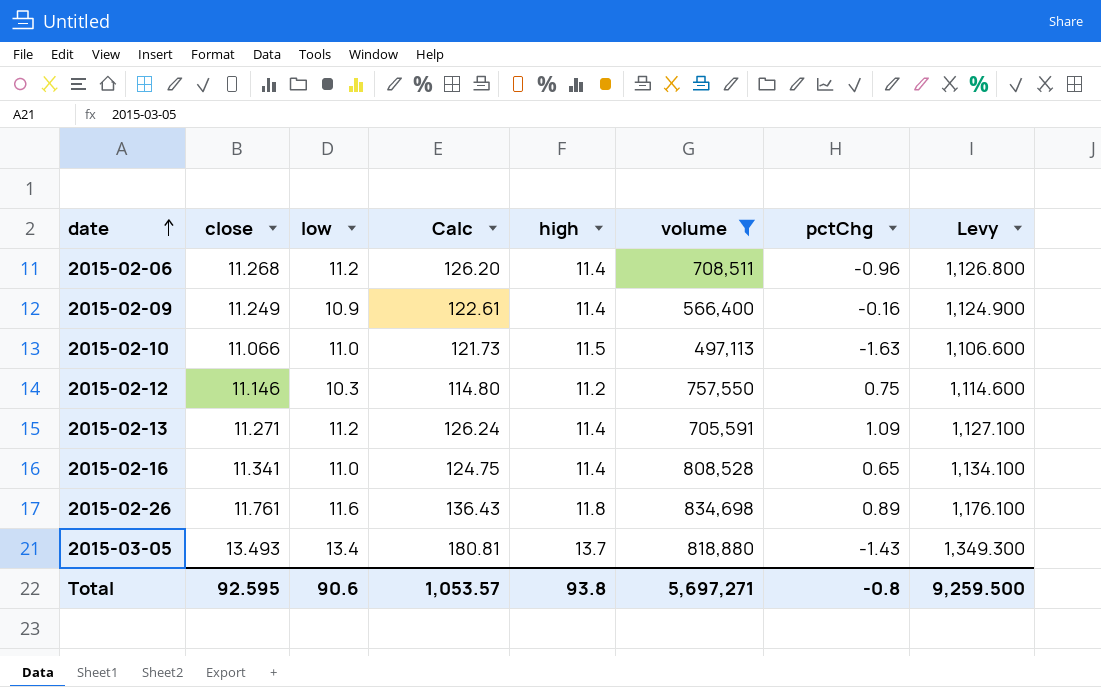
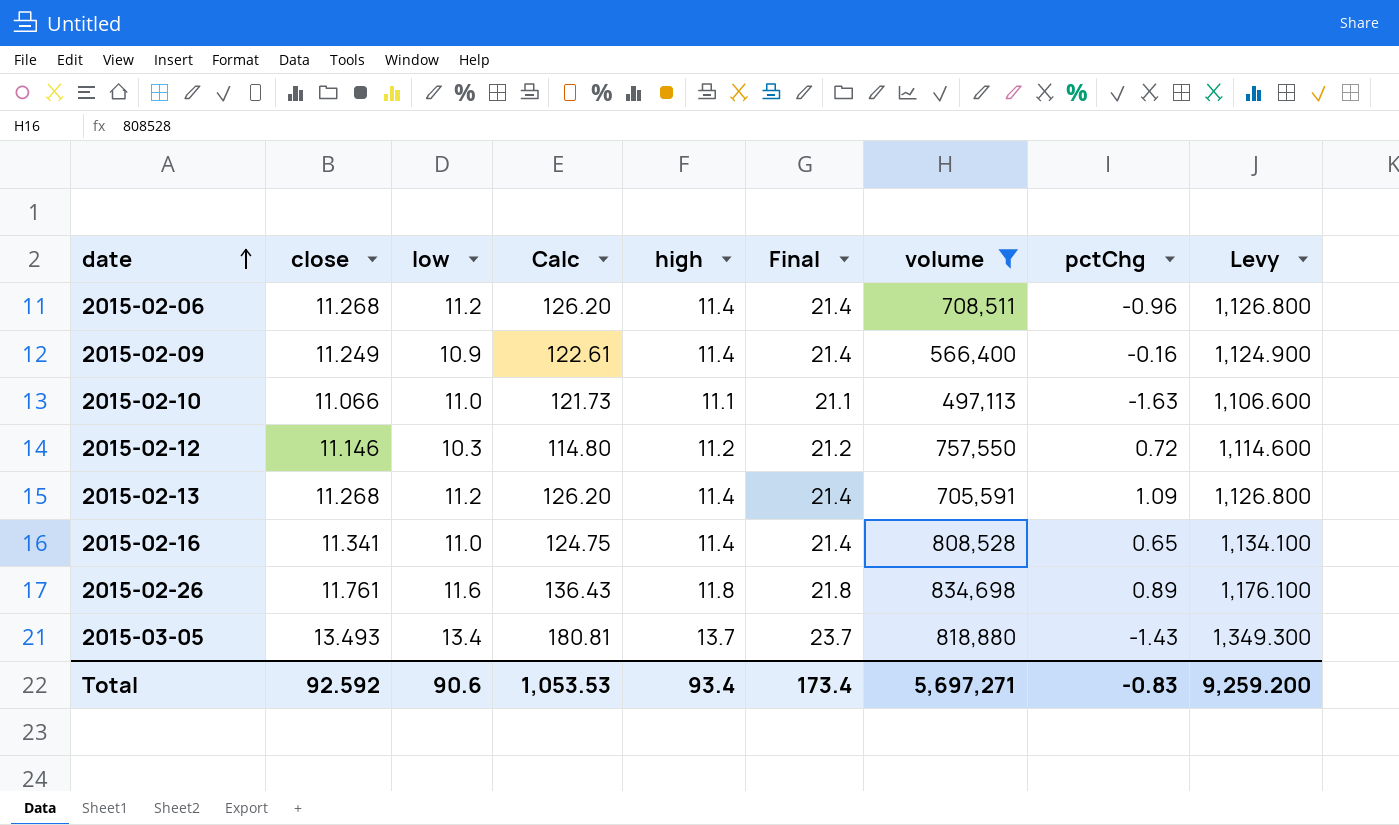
column Final | formula: none -> [high] + 10
2015-02-10 | high: 11.5 -> 11.1
2015-02-12 | pctChg: 0.75 -> 0.72
2015-02-13 | close: 11.271 -> 11.268
2015-02-13 | Calc: 126.24 -> 126.20
2015-02-13 | Levy: 1,127.100 -> 1,126.800
Total | close: 92.595 -> 92.592
Total | Calc: 1,053.57 -> 1,053.53
Total | high: 93.8 -> 93.4
Total | pctChg: -0.8 -> -0.83
Total | Levy: 9,259.500 -> 9,259.200

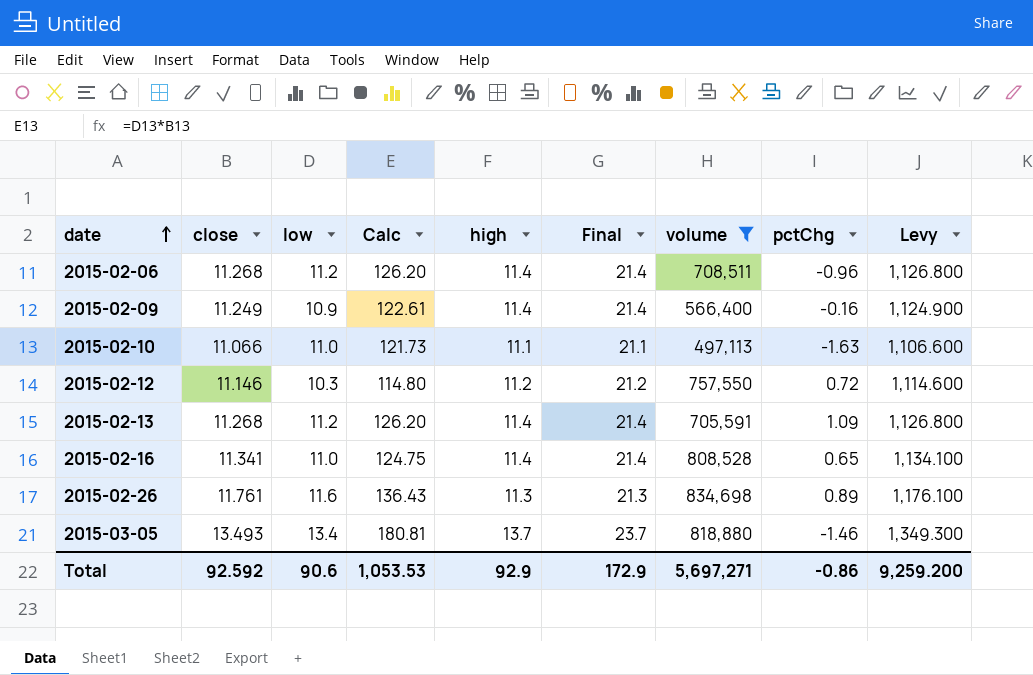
2015-02-26 | high: 11.8 -> 11.3
2015-02-26 | Final: 21.8 -> 21.3
2015-03-05 | pctChg: -1.43 -> -1.46
Total | high: 93.4 -> 92.9
Total | Final: 173.4 -> 172.9
Total | pctChg: -0.83 -> -0.86

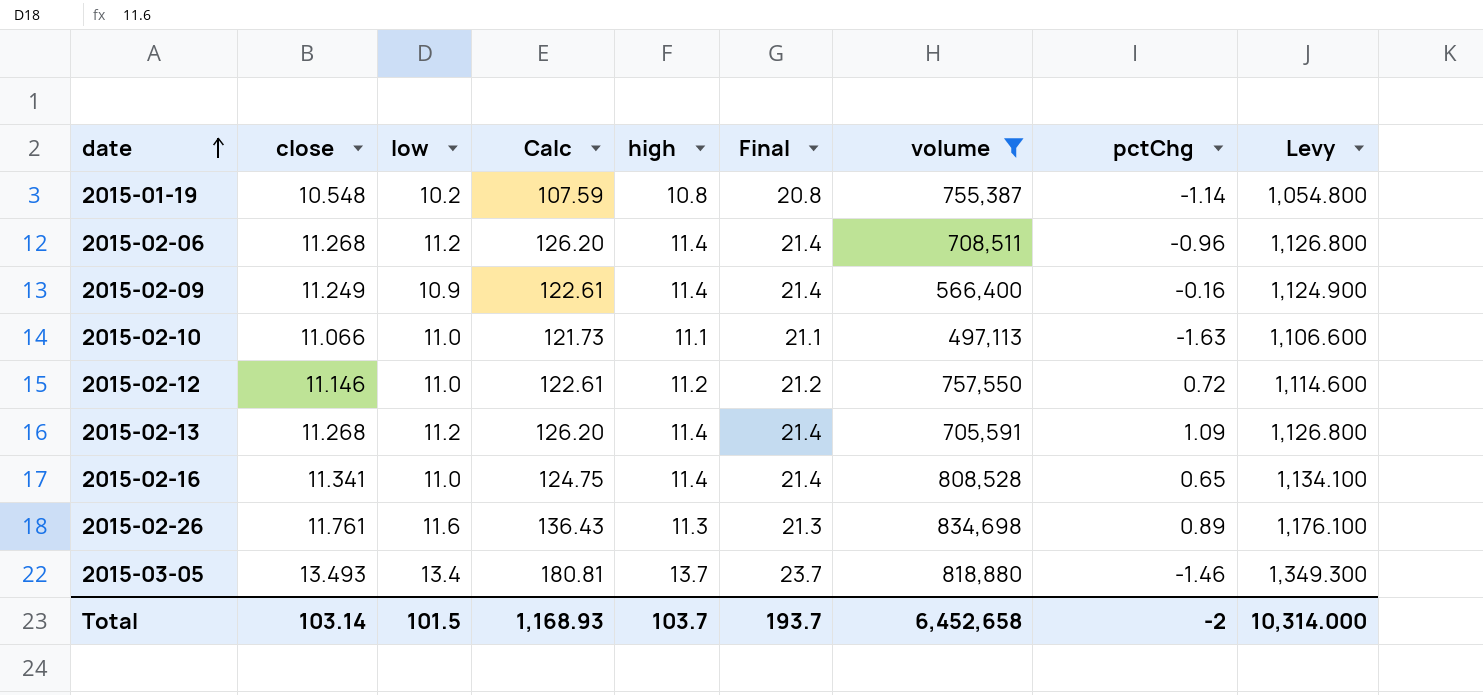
row 2015-01-19: none -> 10.548 | 10.2 | 107.59 | 10.8 | 20.8 | 755,387 | -1.14 | 1,054.800
2015-02-12 | low: 10.3 -> 11.0
2015-02-12 | Calc: 114.80 -> 122.61
Total | close: 92.592 -> 103.14
Total | low: 90.6 -> 101.5
Total | Calc: 1,053.53 -> 1,168.93
Total | high: 92.9 -> 103.7
Total | Final: 172.9 -> 193.7
Total | volume: 5,697,271 -> 6,452,658
Total | pctChg: -0.86 -> -2
Total | Levy: 9,259.200 -> 10,314.000

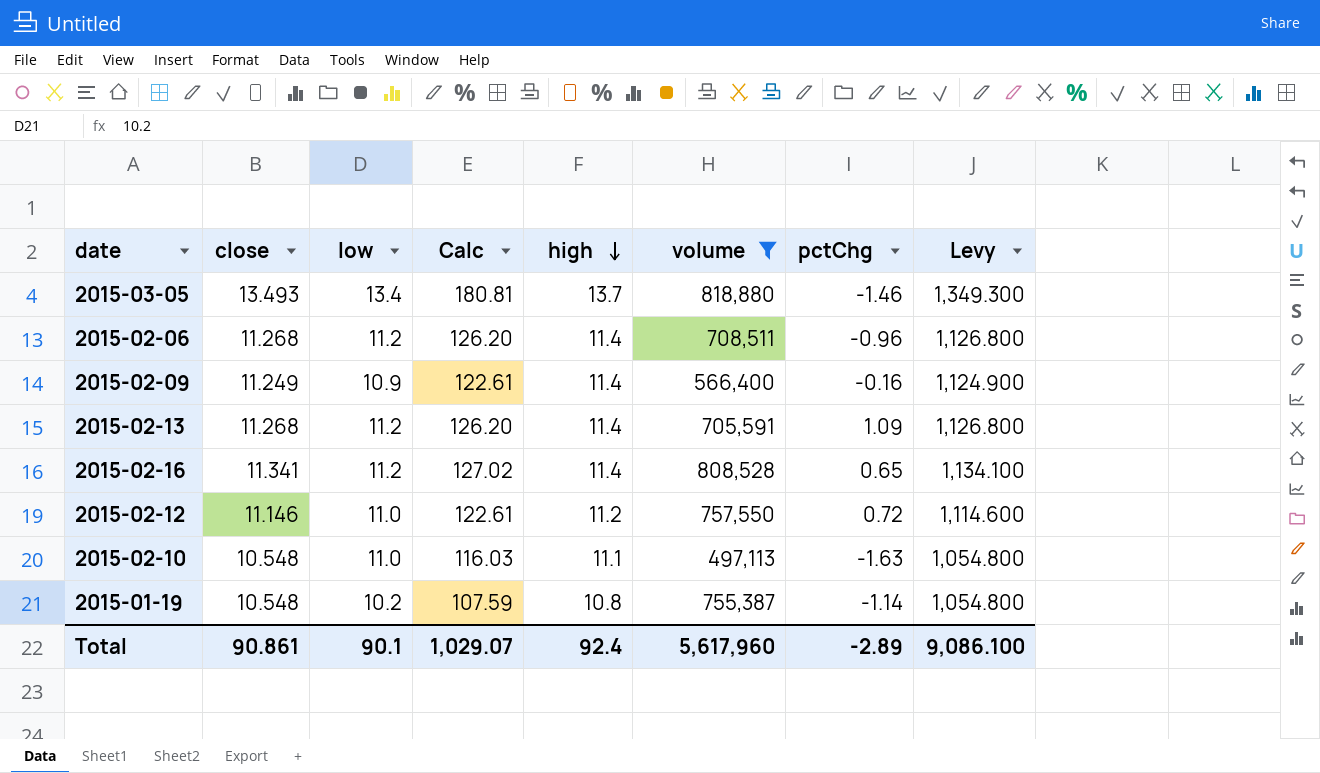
row order: date ascending -> high descending
column Final | formula: [high] + 10 -> none
row 2015-02-26: 11.761 | 11.6 | 136.43 | 11.3 | 21.3 | 834,698 | 0.89 | 1,176.100 -> none
2015-02-16 | low: 11.0 -> 11.2
2015-02-16 | Calc: 124.75 -> 127.02
2015-02-10 | close: 11.066 -> 10.548
2015-02-10 | Calc: 121.73 -> 116.03
2015-02-10 | Levy: 1,106.600 -> 1,054.800
Total | close: 103.14 -> 90.861
Total | low: 101.5 -> 90.1
Total | Calc: 1,168.93 -> 1,029.07
Total | high: 103.7 -> 92.4
Total | volume: 6,452,658 -> 5,617,960
Total | pctChg: -2 -> -2.89
Total | Levy: 10,314.000 -> 9,086.100

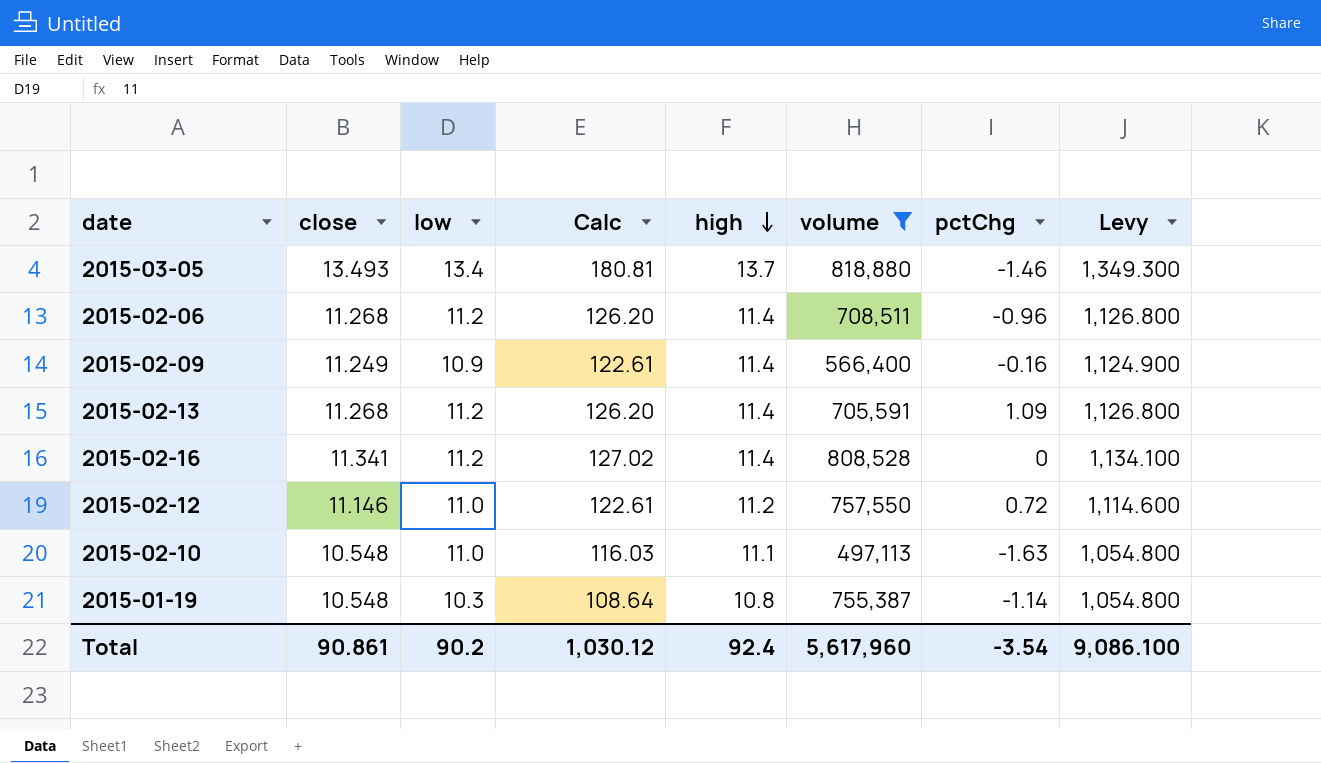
2015-02-16 | pctChg: 0.65 -> 0
2015-01-19 | low: 10.2 -> 10.3
2015-01-19 | Calc: 107.59 -> 108.64
Total | low: 90.1 -> 90.2
Total | Calc: 1,029.07 -> 1,030.12
Total | pctChg: -2.89 -> -3.54

